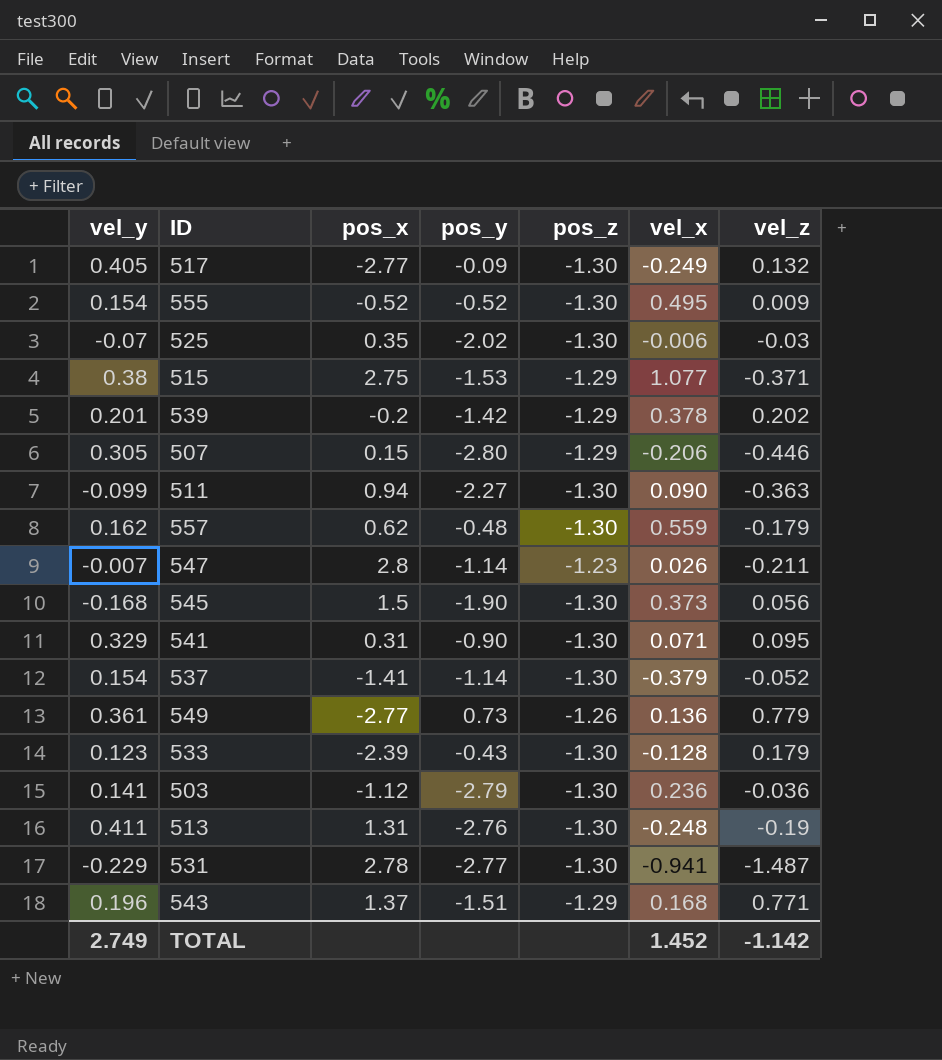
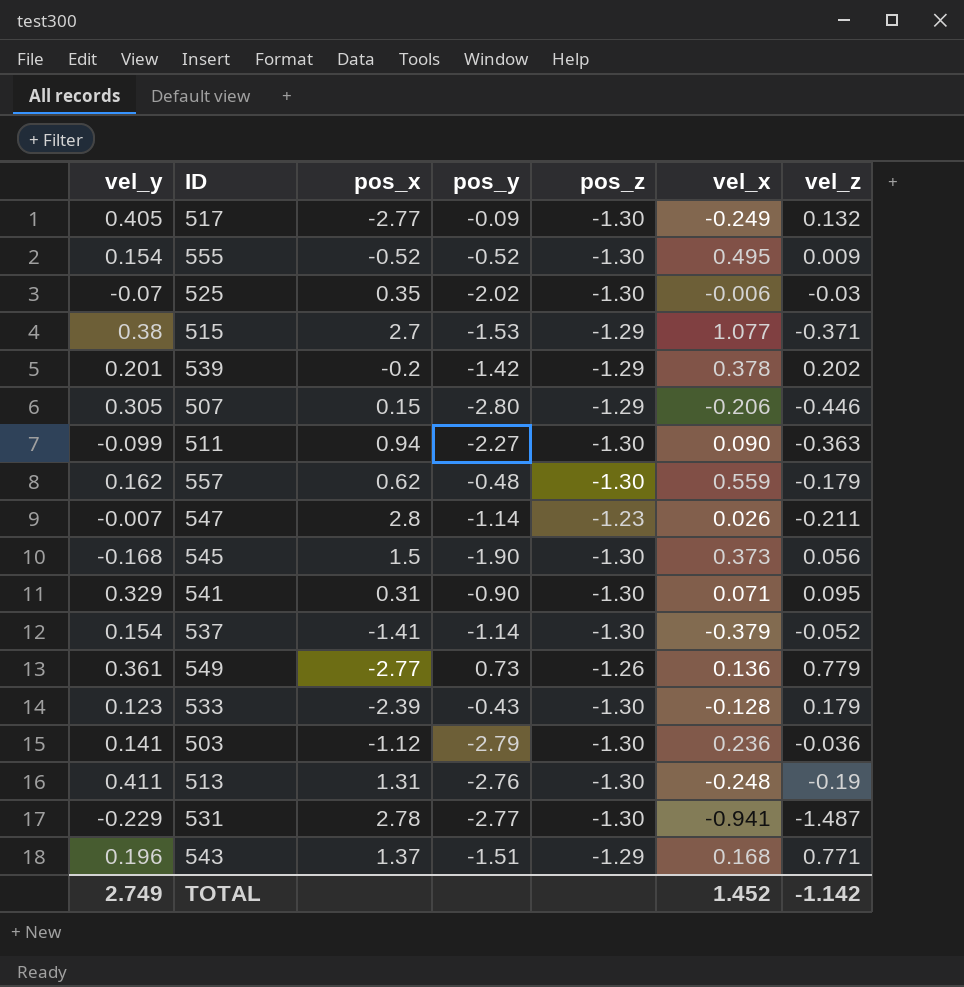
515 | pos_x: 2.75 -> 2.7

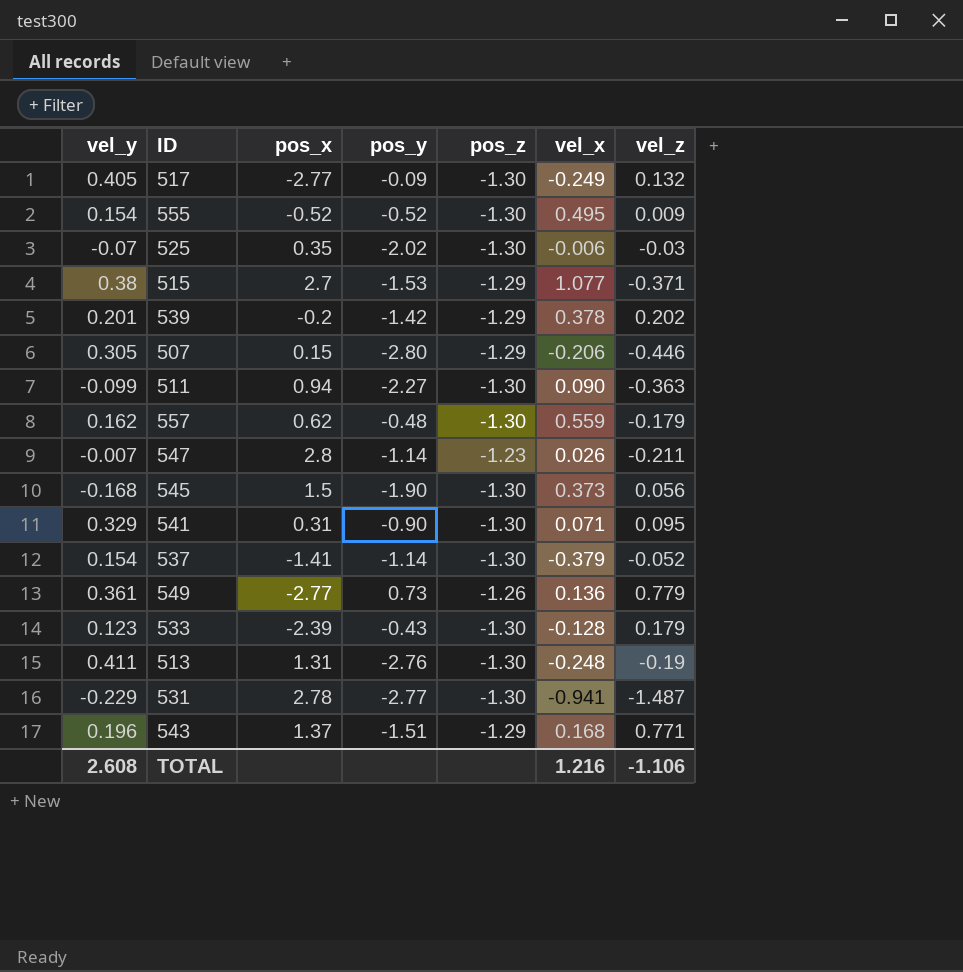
row 503: 0.141 | -1.12 | -2.79 | -1.30 | 0.236 | -0.036 -> none
TOTAL | vel_y: 2.749 -> 2.608
TOTAL | vel_x: 1.452 -> 1.216
TOTAL | vel_z: -1.142 -> -1.106

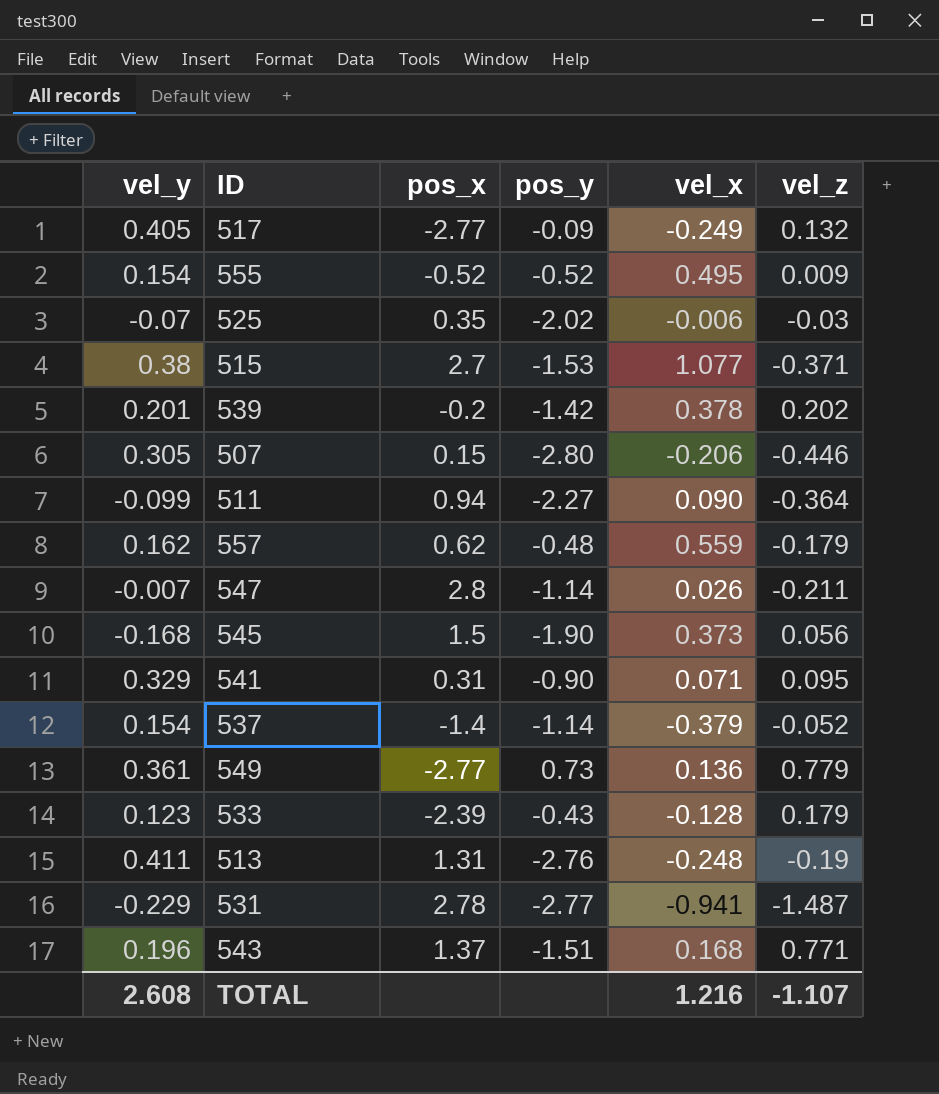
column pos_z | position: 5 -> none
511 | vel_z: -0.363 -> -0.364
537 | pos_x: -1.41 -> -1.4
TOTAL | vel_z: -1.106 -> -1.107

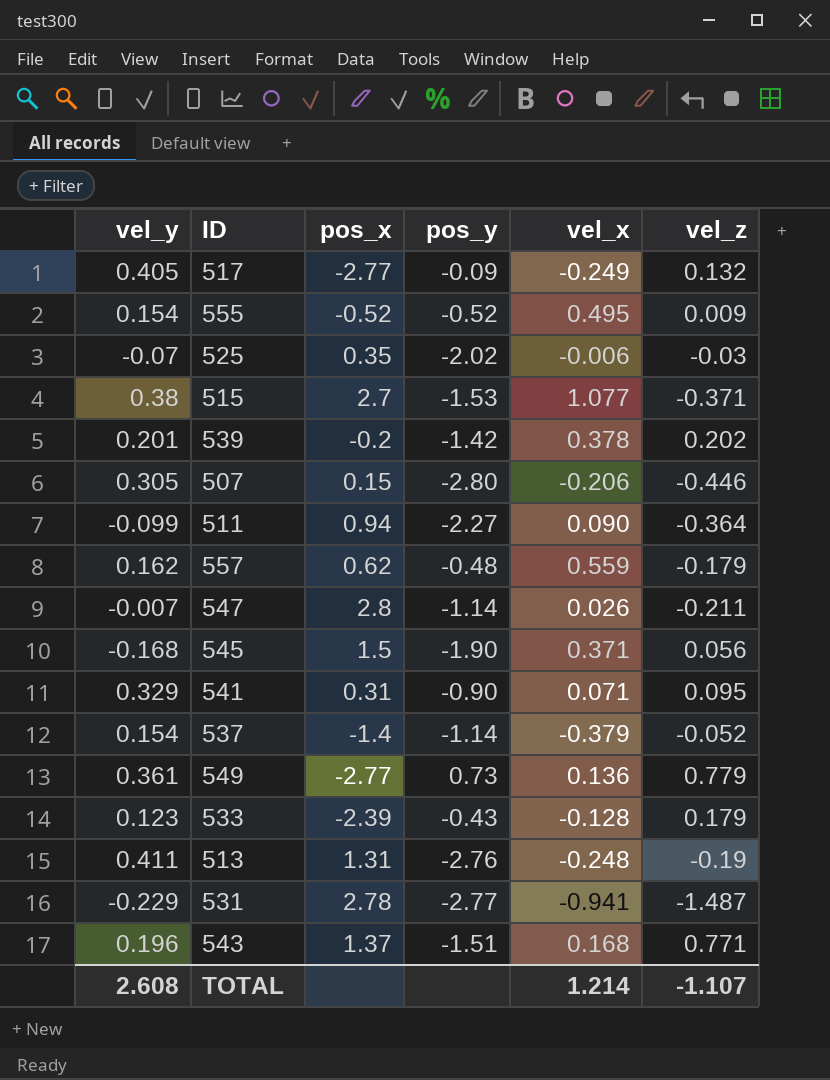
545 | vel_x: 0.373 -> 0.371
TOTAL | vel_x: 1.216 -> 1.214

